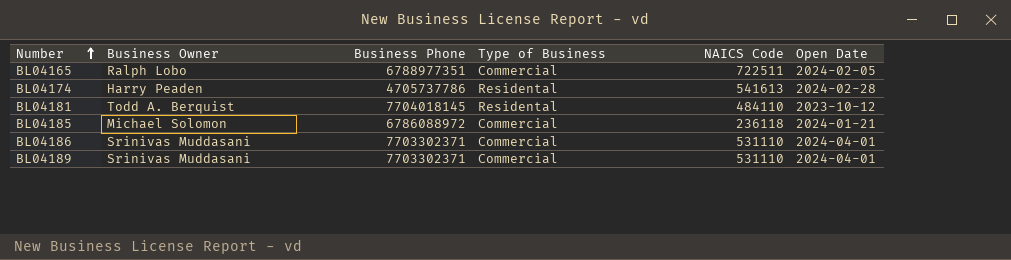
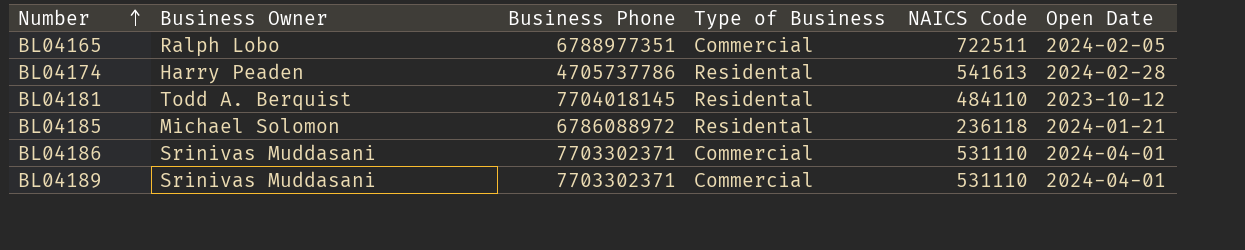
BL04185 | Type of Business: Commercial -> Residental

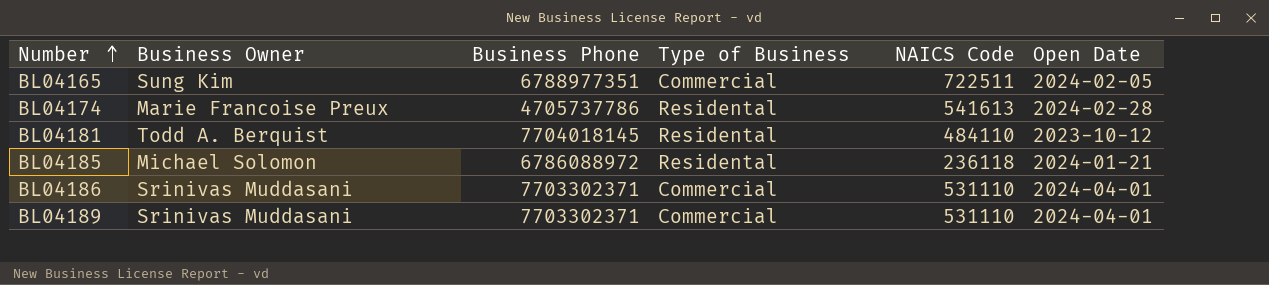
BL04165 | Business Owner: Ralph Lobo -> Sung Kim
BL04174 | Business Owner: Harry Peaden -> Marie Francoise Preux

